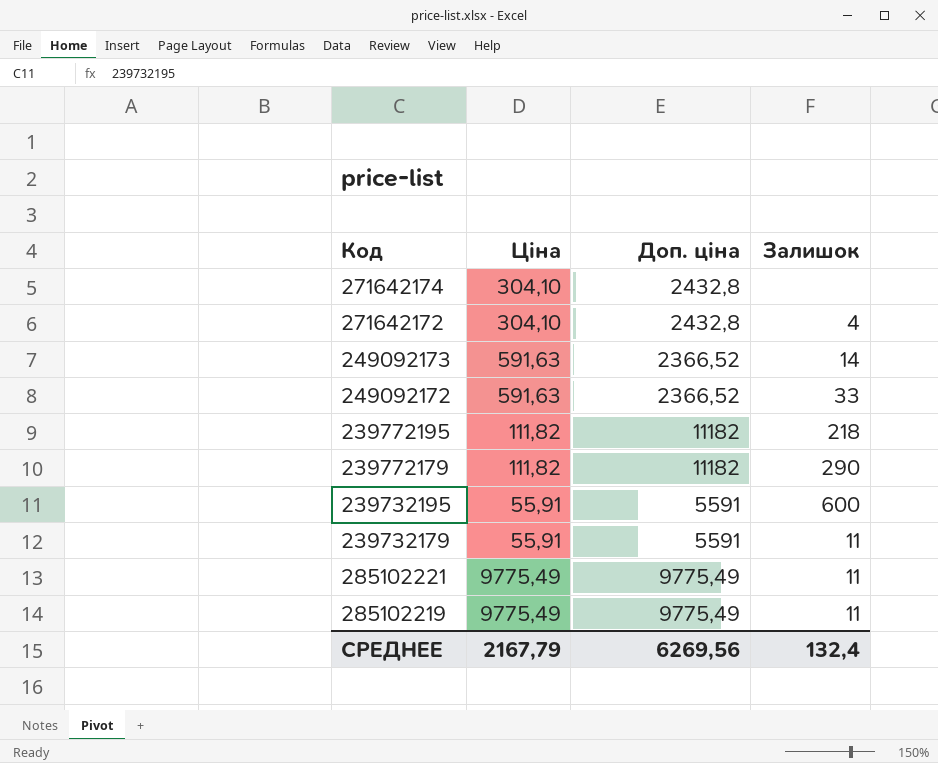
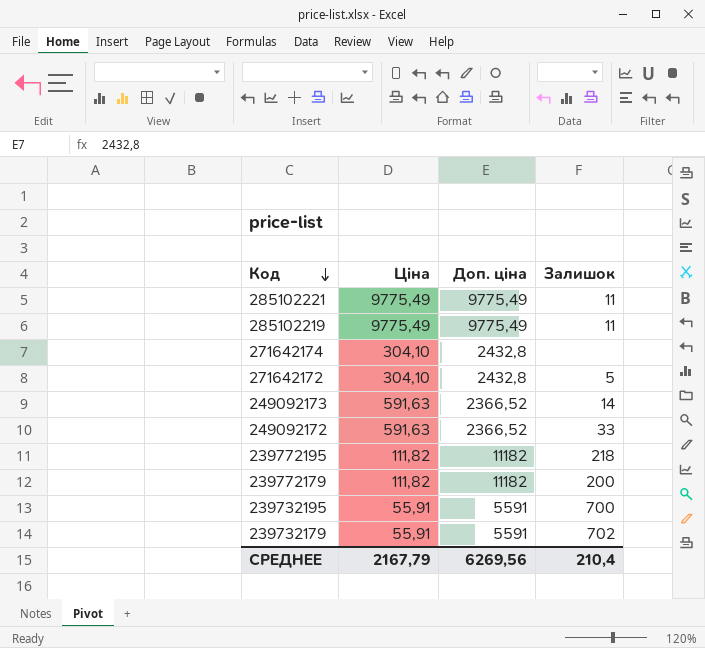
row order: none -> Код descending
271642172 | Залишок: 4 -> 5
239772179 | Залишок: 290 -> 200
239732195 | Залишок: 600 -> 700
239732179 | Залишок: 11 -> 702
СРЕДНЕЕ | Залишок: 132,4 -> 210,4

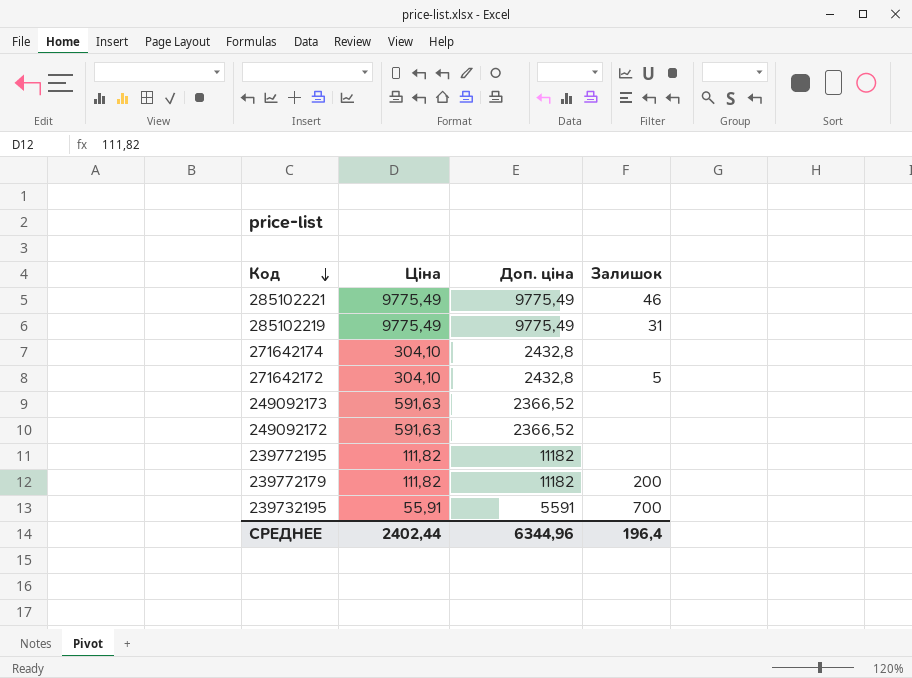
row 239732179: 55,91 | 5591 | 702 -> none
285102221 | Залишок: 11 -> 46
285102219 | Залишок: 11 -> 31
249092173 | Залишок: 14 -> none
249092172 | Залишок: 33 -> none
239772195 | Залишок: 218 -> none
СРЕДНЕЕ | Ціна: 2167,79 -> 2402,44
СРЕДНЕЕ | Доп. ціна: 6269,56 -> 6344,96
СРЕДНЕЕ | Залишок: 210,4 -> 196,4

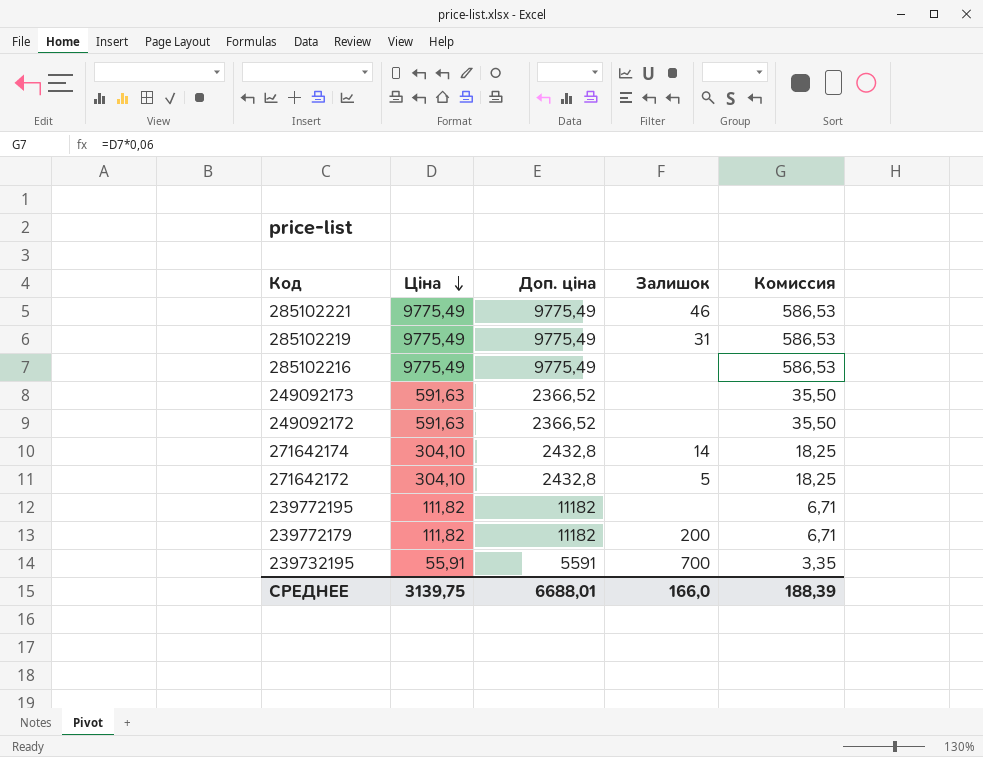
row order: Код descending -> Ціна descending
column Комиссия | formula: none -> [Ціна] * 0,06
row 285102216: none -> 9775,49 | 9775,49 | none | 586,53
271642174 | Залишок: none -> 14
СРЕДНЕЕ | Ціна: 2402,44 -> 3139,75
СРЕДНЕЕ | Доп. ціна: 6344,96 -> 6688,01
СРЕДНЕЕ | Залишок: 196,4 -> 166,0

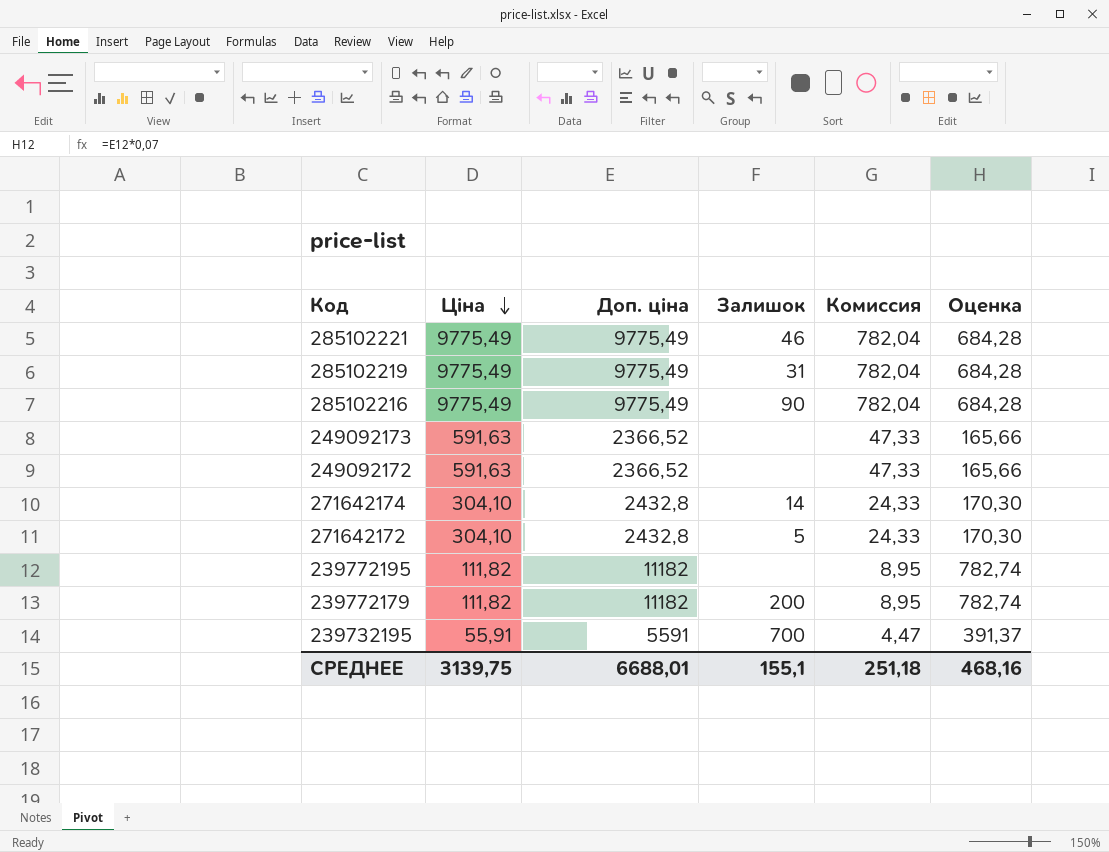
column Комиссия | formula: [Ціна] * 0,06 -> [Ціна] * 0,08
column Оценка | formula: none -> [Доп. ціна] * 0,07
285102216 | Залишок: none -> 90
СРЕДНЕЕ | Залишок: 166,0 -> 155,1
СРЕДНЕЕ | Комиссия: 188,39 -> 251,18

